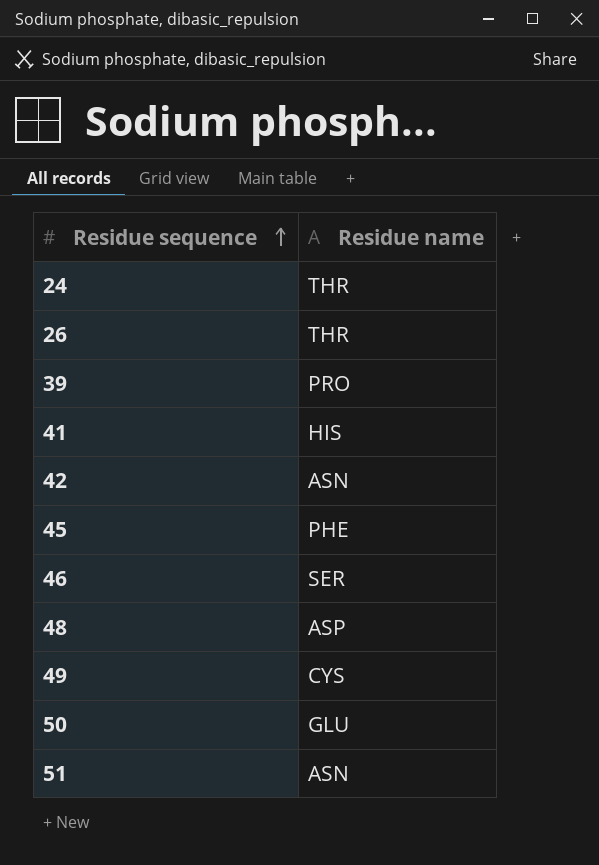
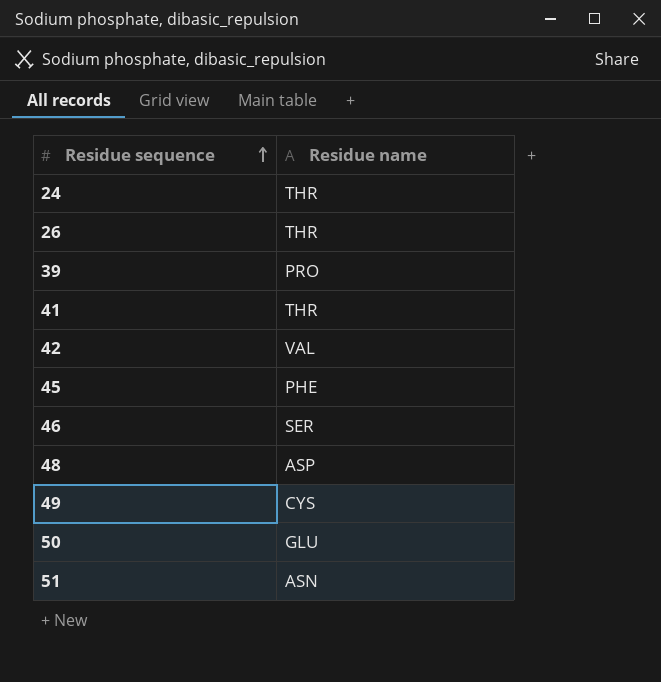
41 | Residue name: HIS -> THR
42 | Residue name: ASN -> VAL

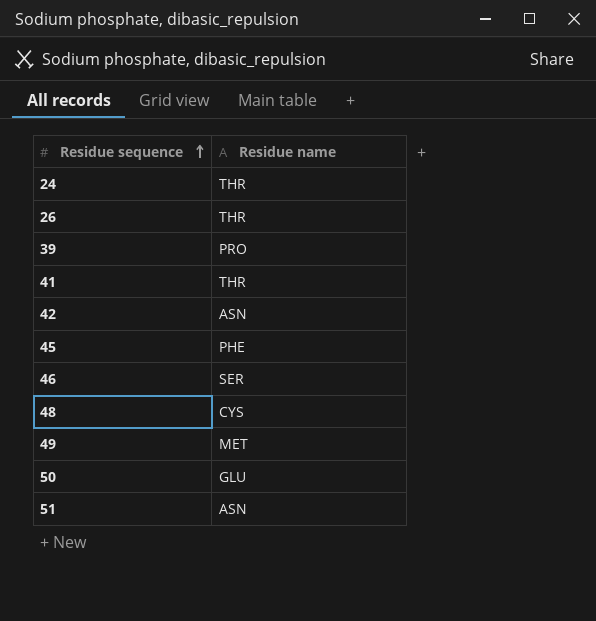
42 | Residue name: VAL -> ASN
48 | Residue name: ASP -> CYS
49 | Residue name: CYS -> MET

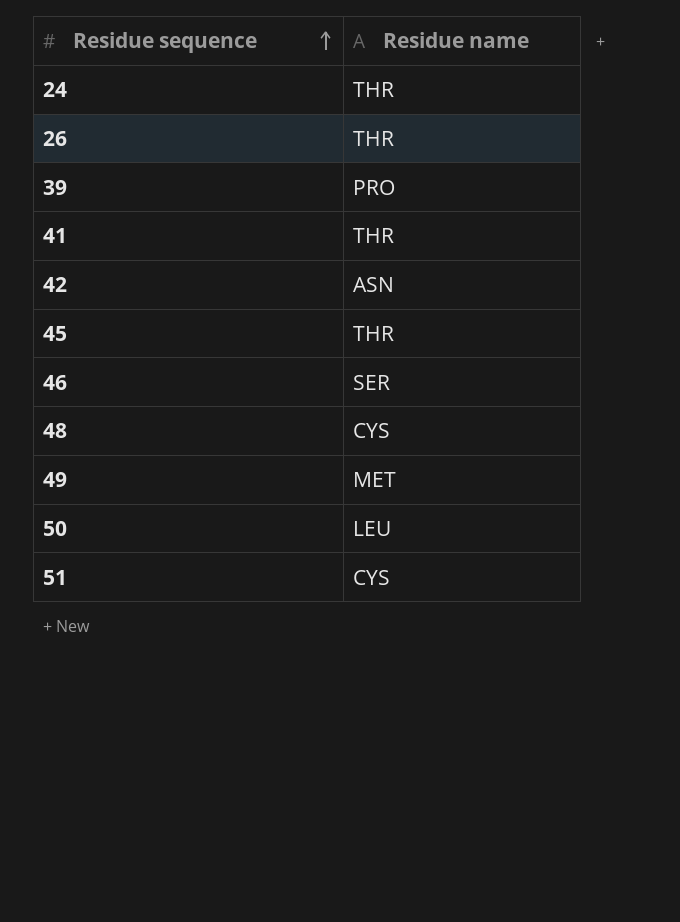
45 | Residue name: PHE -> THR
50 | Residue name: GLU -> LEU
51 | Residue name: ASN -> CYS

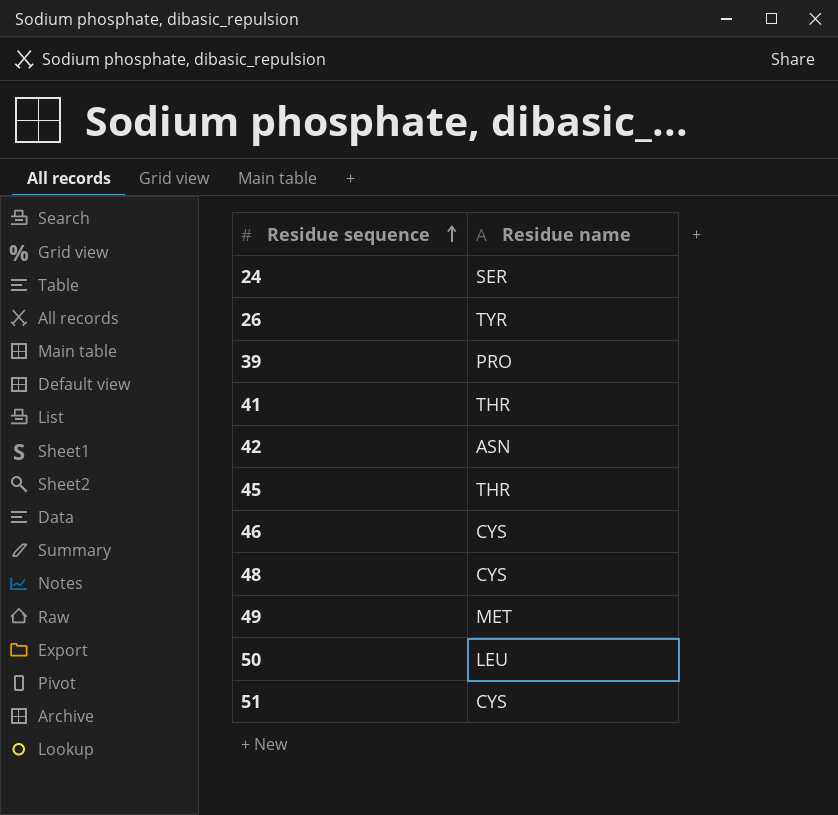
24 | Residue name: THR -> SER
26 | Residue name: THR -> TYR
46 | Residue name: SER -> CYS

